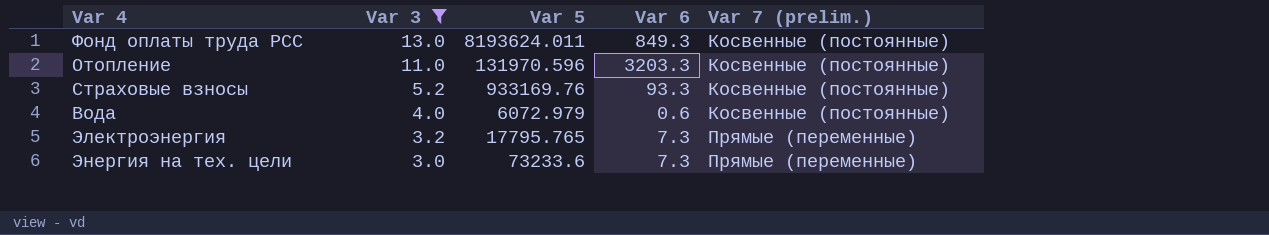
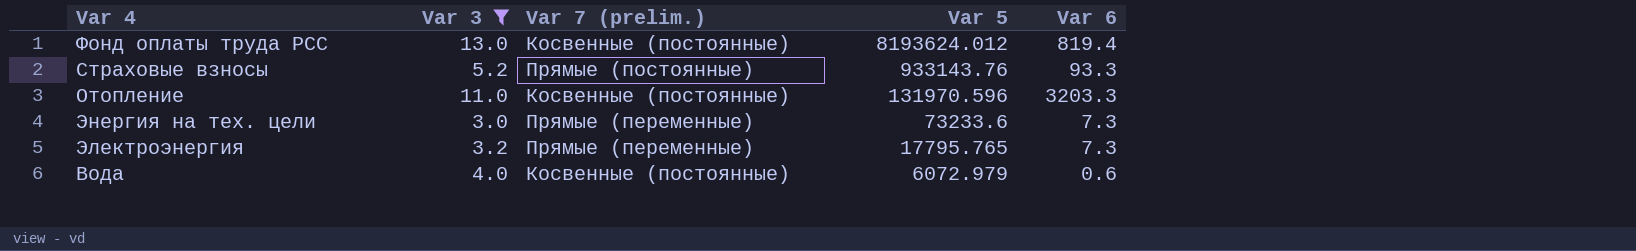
row order: Var 3 descending -> Var 5 descending
column Var 7 (prelim.) | position: 5 -> 3
Фонд оплаты труда РСС | Var 5: 8193624.011 -> 8193624.012
Фонд оплаты труда РСС | Var 6: 849.3 -> 819.4
Страховые взносы | Var 7 (prelim.): Косвенные (постоянные) -> Прямые (постоянные)
Страховые взносы | Var 5: 933169.76 -> 933143.76

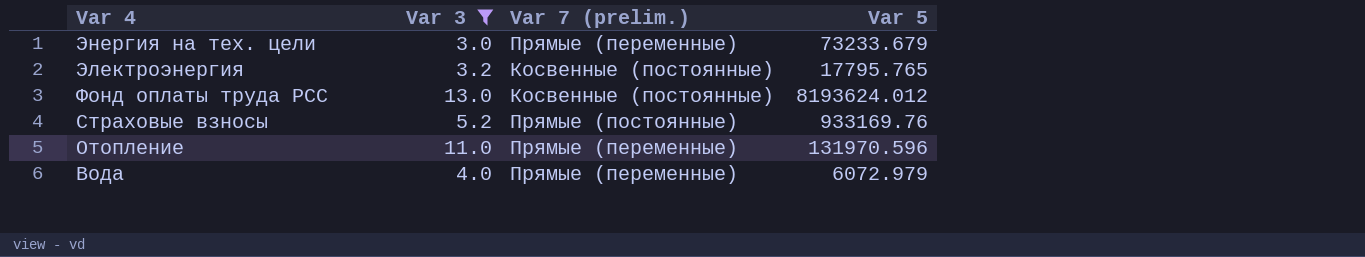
row order: Var 5 descending -> Var 4 descending
column Var 6 | position: 5 -> none
Энергия на тех. цели | Var 5: 73233.6 -> 73233.679
Электроэнергия | Var 7 (prelim.): Прямые (переменные) -> Косвенные (постоянные)
Страховые взносы | Var 5: 933143.76 -> 933169.76
Отопление | Var 7 (prelim.): Косвенные (постоянные) -> Прямые (переменные)
Вода | Var 7 (prelim.): Косвенные (постоянные) -> Прямые (переменные)

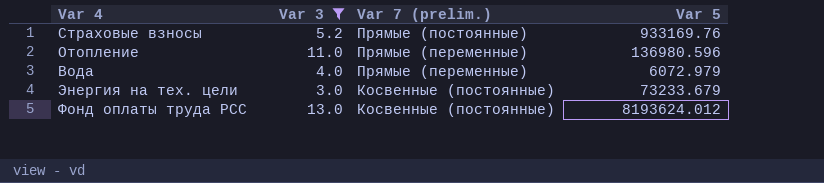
row order: Var 4 descending -> Var 7 (prelim.) descending
row Электроэнергия: 3.2 | Косвенные (постоянные) | 17795.765 -> none
Отопление | Var 5: 131970.596 -> 136980.596
Энергия на тех. цели | Var 7 (prelim.): Прямые (переменные) -> Косвенные (постоянные)

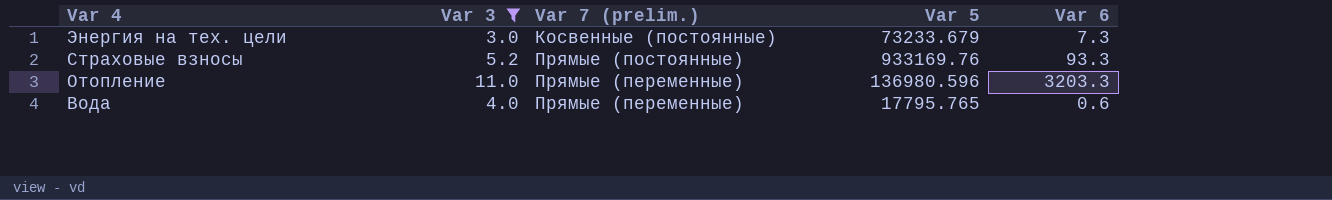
row order: Var 7 (prelim.) descending -> Var 4 descending
column Var 6 | position: none -> 5
row Фонд оплаты труда РСС: 13.0 | Косвенные (постоянные) | 8193624.012 -> none
Вода | Var 5: 6072.979 -> 17795.765

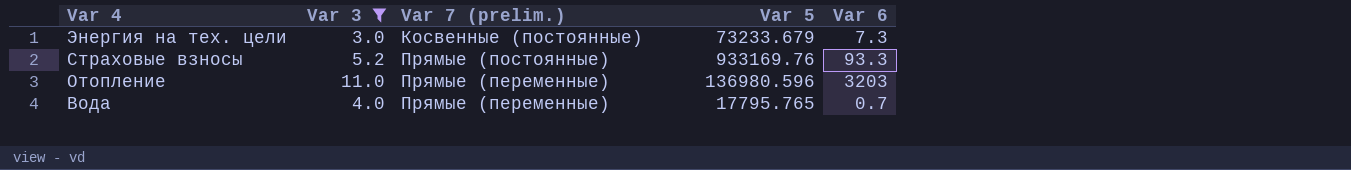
Отопление | Var 6: 3203.3 -> 3203
Вода | Var 6: 0.6 -> 0.7

